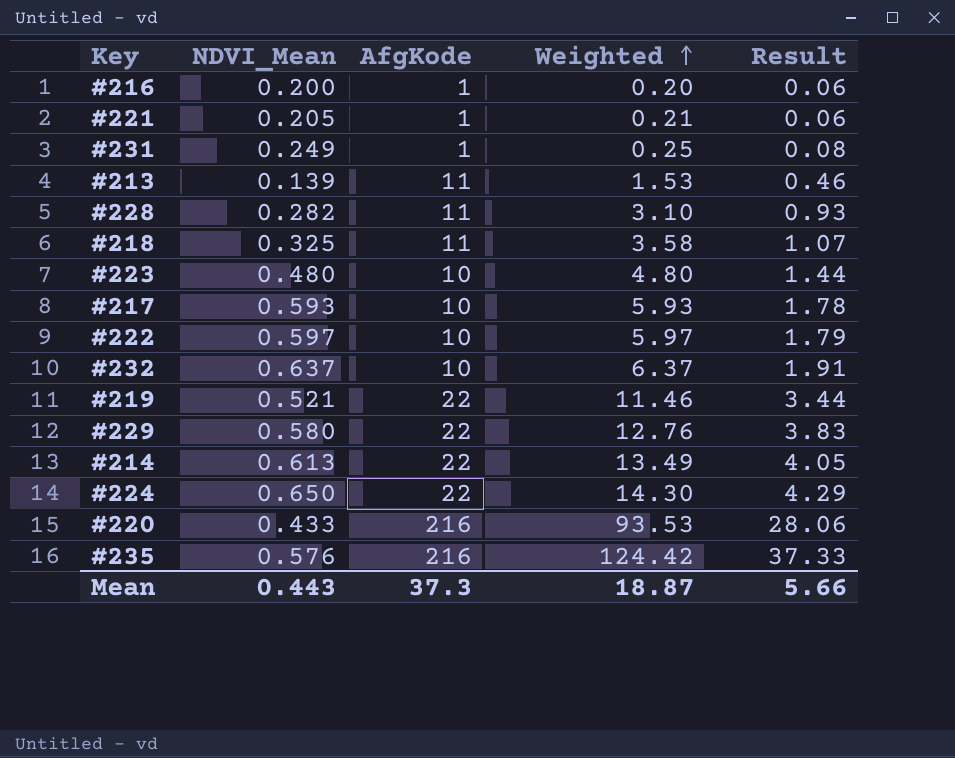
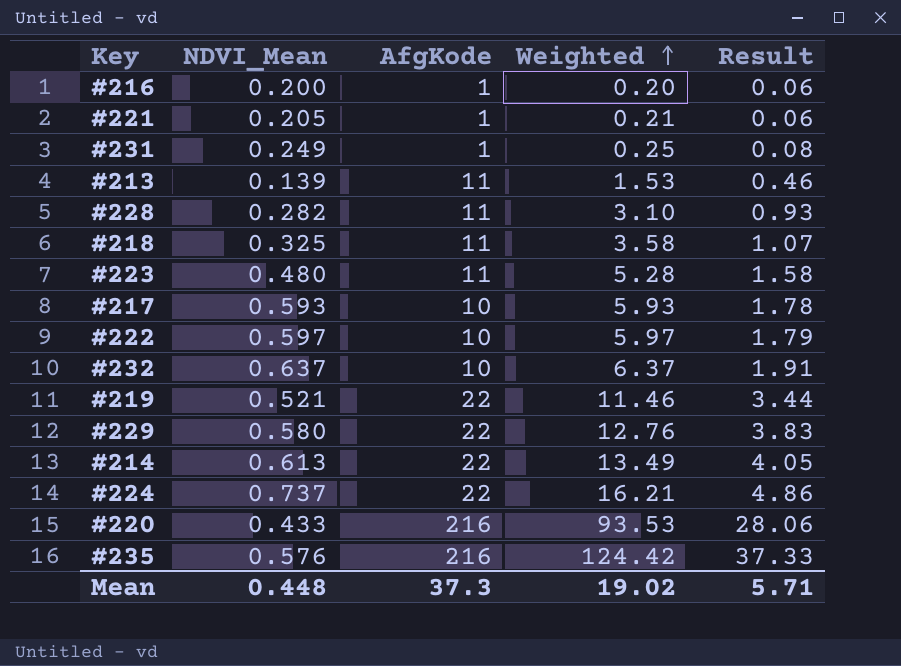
#223 | AfgKode: 10 -> 11
#223 | Weighted: 4.80 -> 5.28
#223 | Result: 1.44 -> 1.58
#224 | NDVI_Mean: 0.650 -> 0.737
#224 | Weighted: 14.30 -> 16.21
#224 | Result: 4.29 -> 4.86
Mean | NDVI_Mean: 0.443 -> 0.448
Mean | Weighted: 18.87 -> 19.02
Mean | Result: 5.66 -> 5.71

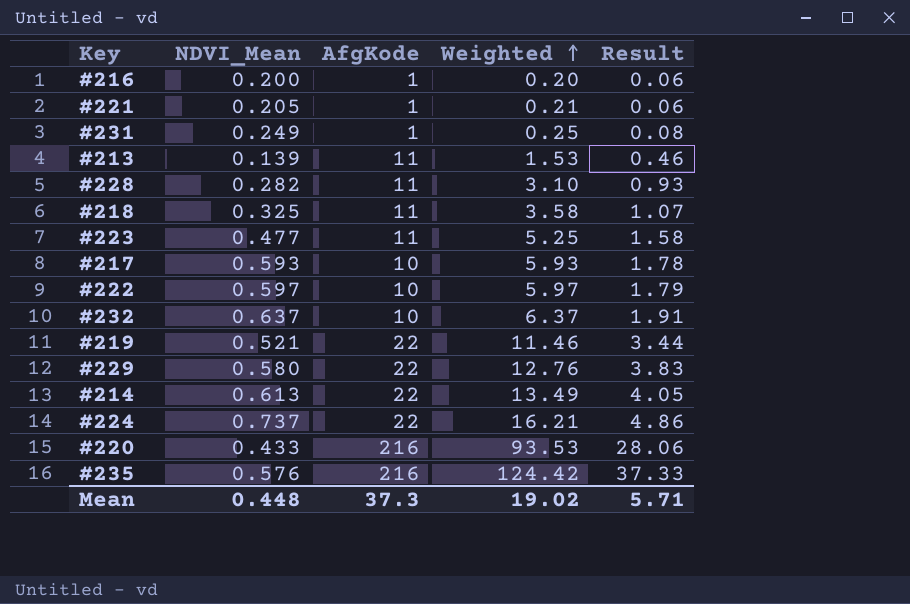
#223 | NDVI_Mean: 0.480 -> 0.477
#223 | Weighted: 5.28 -> 5.25

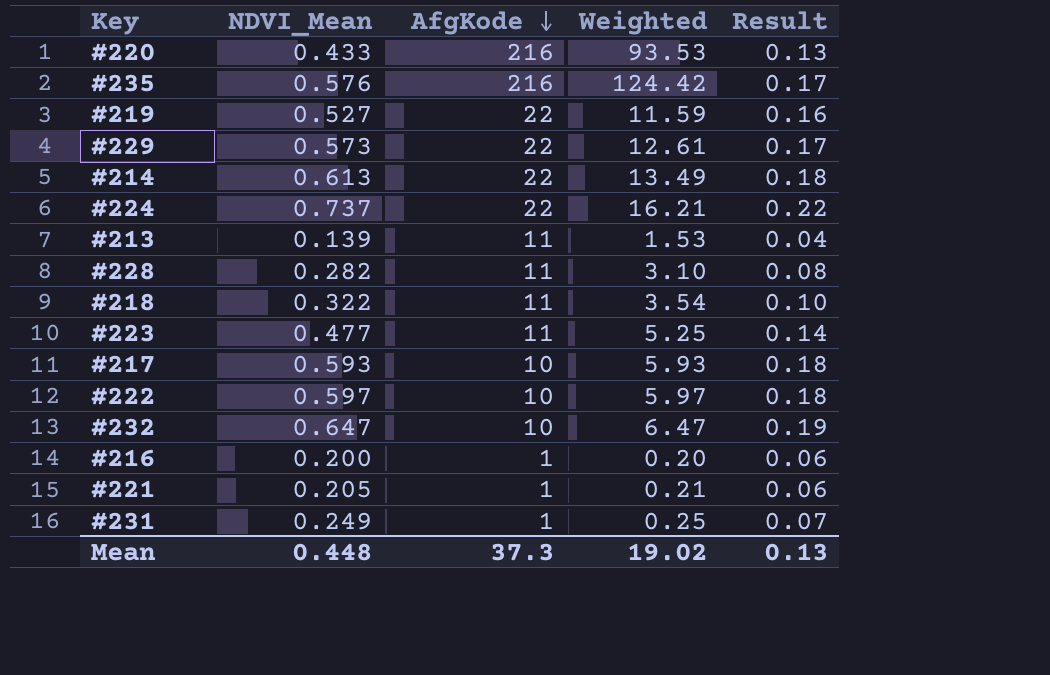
row order: Weighted ascending -> AfgKode descending
column Result | formula: [Weighted] * 0.3 -> [NDVI_Mean] * 0.3
#219 | NDVI_Mean: 0.521 -> 0.527
#219 | Weighted: 11.46 -> 11.59
#229 | NDVI_Mean: 0.580 -> 0.573
#229 | Weighted: 12.76 -> 12.61
#218 | NDVI_Mean: 0.325 -> 0.322
#218 | Weighted: 3.58 -> 3.54
#232 | NDVI_Mean: 0.637 -> 0.647
#232 | Weighted: 6.37 -> 6.47
Mean | Result: 5.71 -> 0.13

